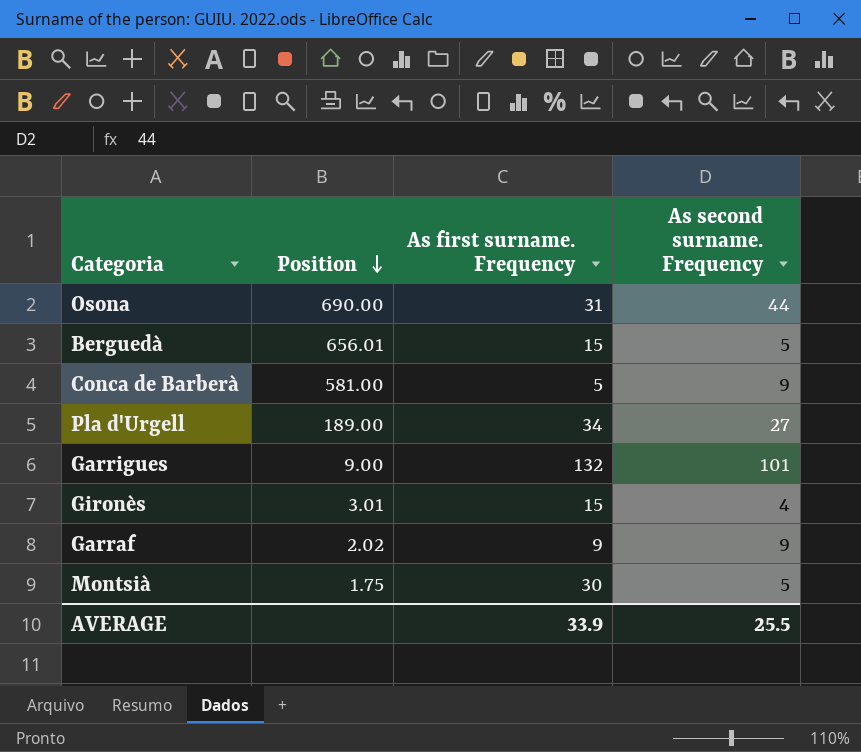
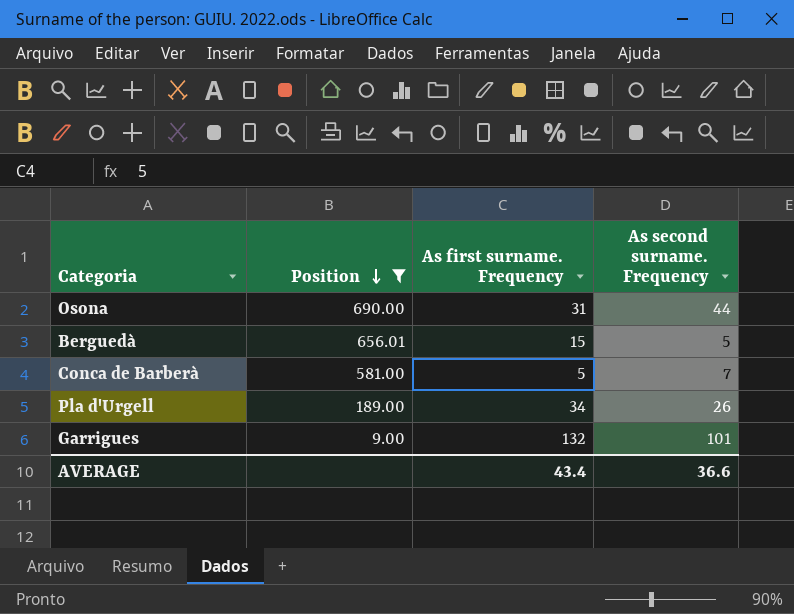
filter: none -> Position >= 9.00
Conca de Barberà | As second surname. Frequency: 9 -> 7
Pla d'Urgell | As second surname. Frequency: 27 -> 26
AVERAGE | As first surname. Frequency: 33.9 -> 43.4
AVERAGE | As second surname. Frequency: 25.5 -> 36.6

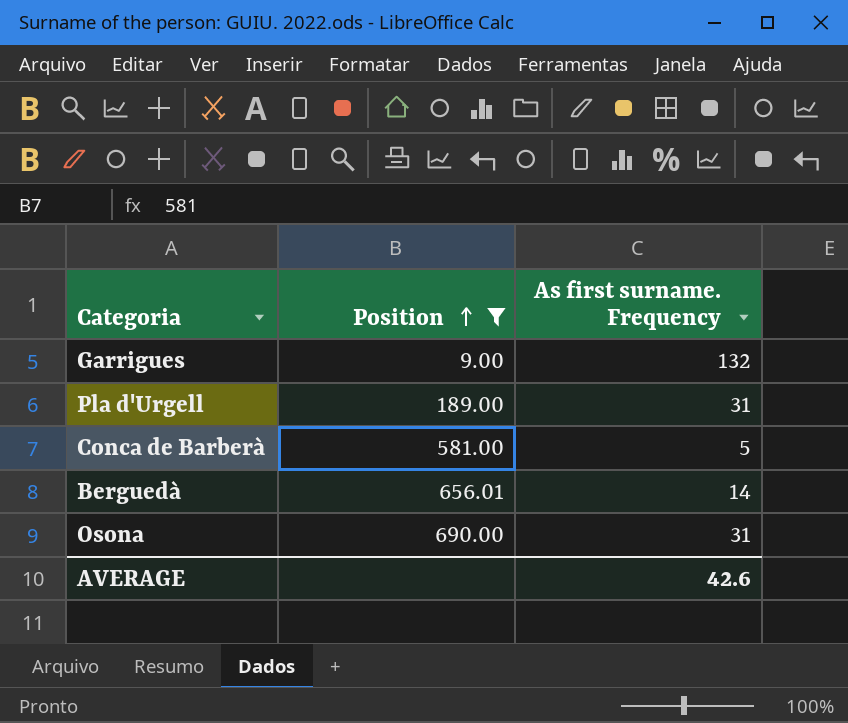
row order: Position descending -> Position ascending
column As second surname. Frequency | position: 4 -> none
Pla d'Urgell | As first surname. Frequency: 34 -> 31
Berguedà | As first surname. Frequency: 15 -> 14
AVERAGE | As first surname. Frequency: 43.4 -> 42.6

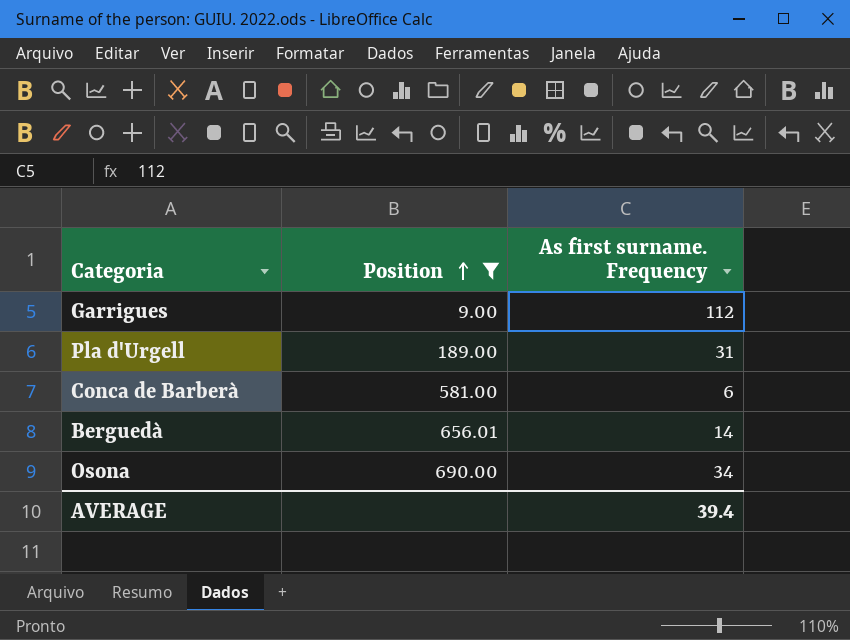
Garrigues | As first surname. Frequency: 132 -> 112
Conca de Barberà | As first surname. Frequency: 5 -> 6
Osona | As first surname. Frequency: 31 -> 34
AVERAGE | As first surname. Frequency: 42.6 -> 39.4

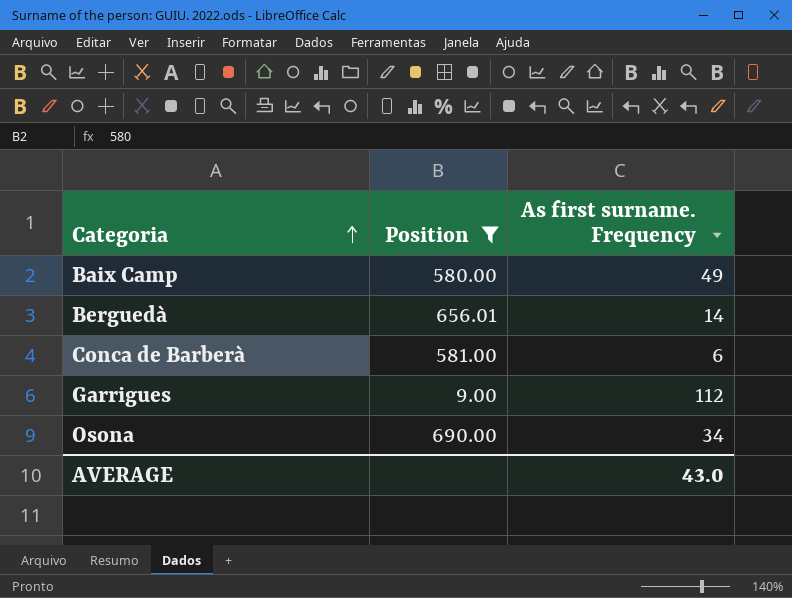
row order: Position ascending -> Categoria ascending
row Pla d'Urgell: 189.00 | 31 -> none
row Baix Camp: none -> 580.00 | 49
AVERAGE | As first surname. Frequency: 39.4 -> 43.0

